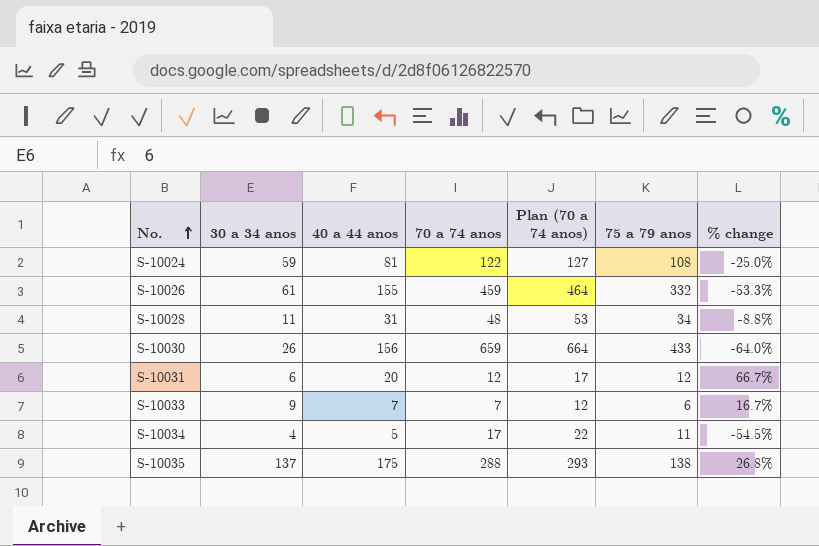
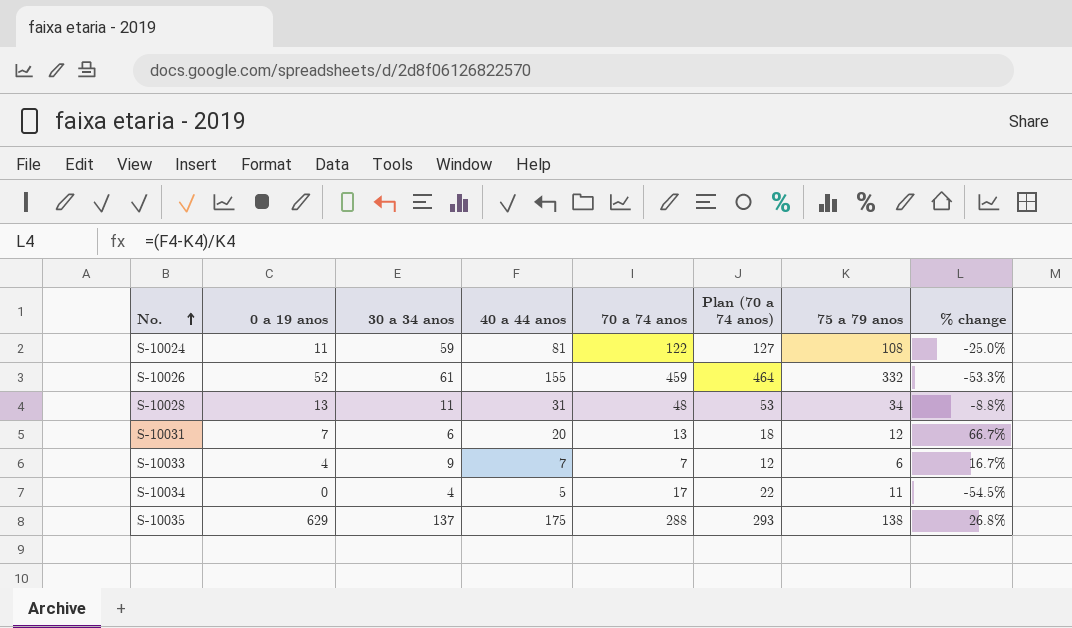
column 0 a 19 anos | position: none -> 2
row S-10030: 26 | 156 | 659 | 664 | 433 | -64.0% -> none
S-10031 | 70 a 74 anos: 12 -> 13
S-10031 | Plan (70 a 74 anos): 17 -> 18

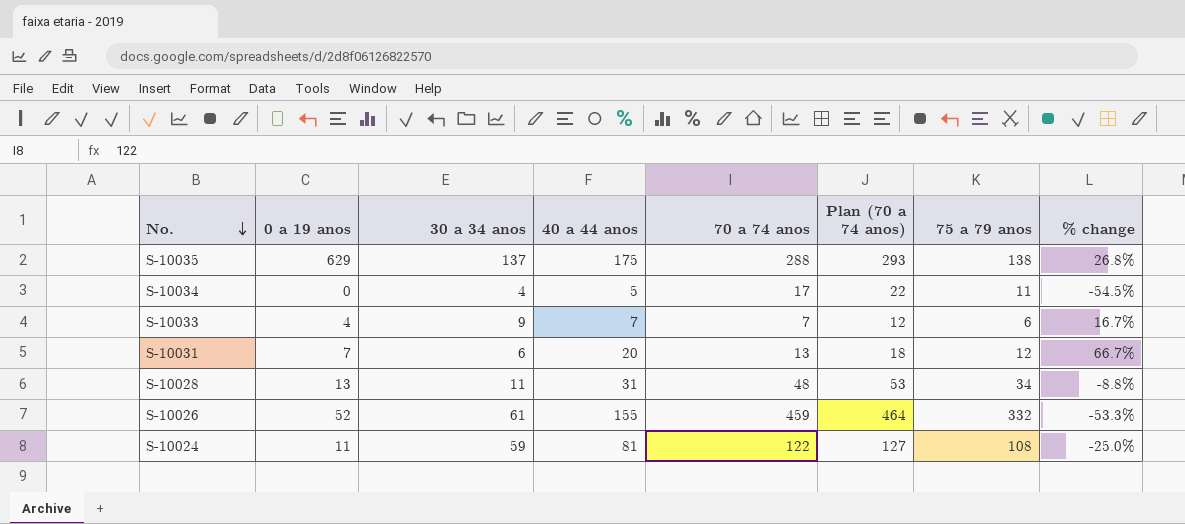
row order: No. ascending -> No. descending

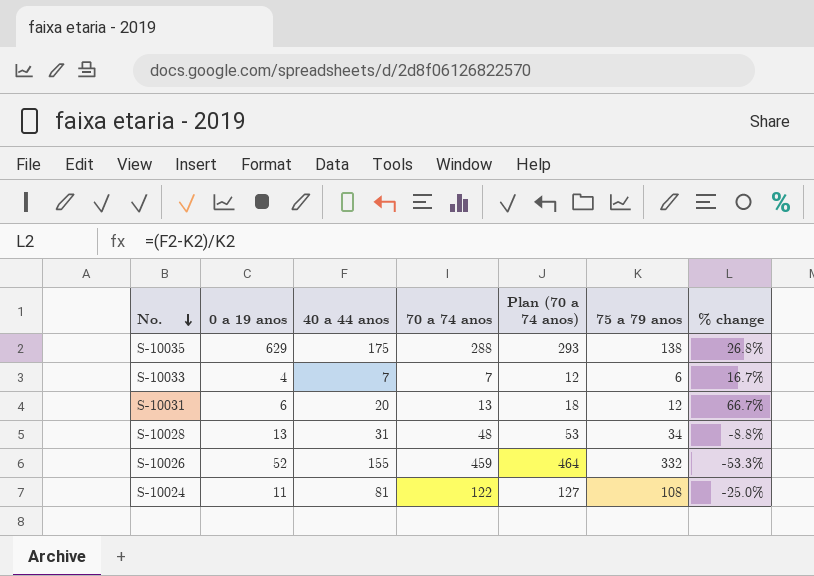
column 30 a 34 anos | position: 3 -> none
row S-10034: 0 | 4 | 5 | 17 | 22 | 11 | -54.5% -> none
S-10031 | 0 a 19 anos: 7 -> 6

